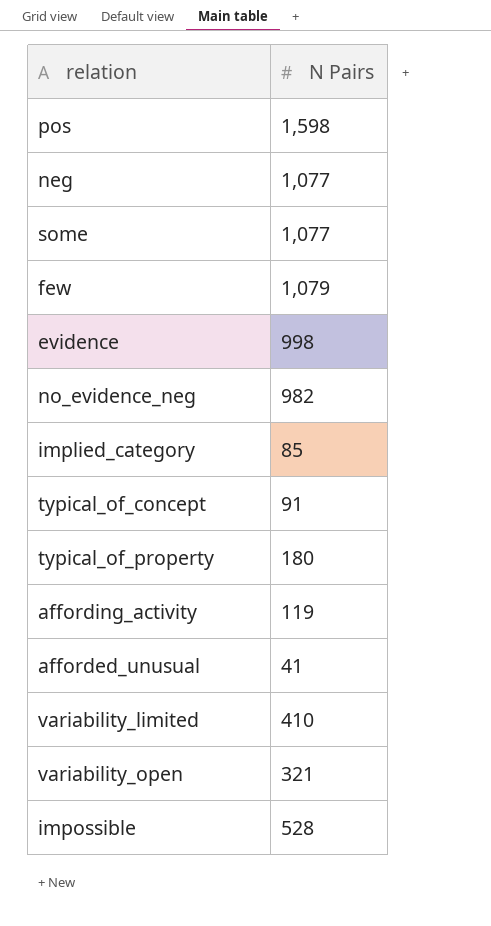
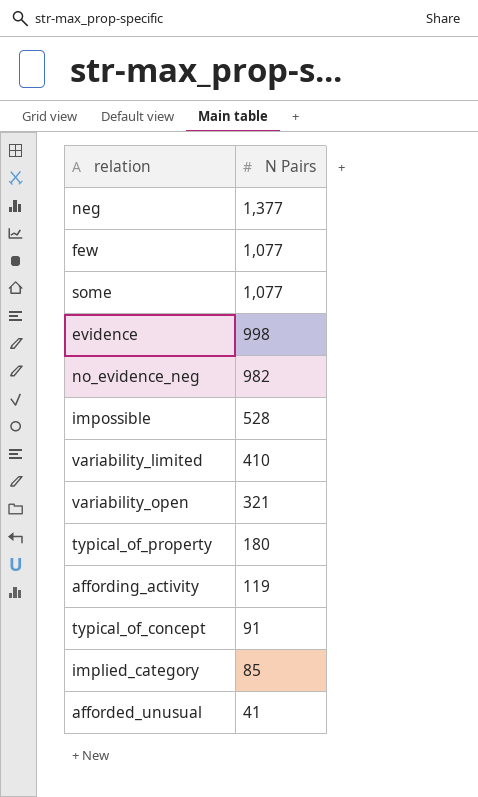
row order: none -> N Pairs descending
row pos: 1,598 -> none
neg | N Pairs: 1,077 -> 1,377
few | N Pairs: 1,079 -> 1,077

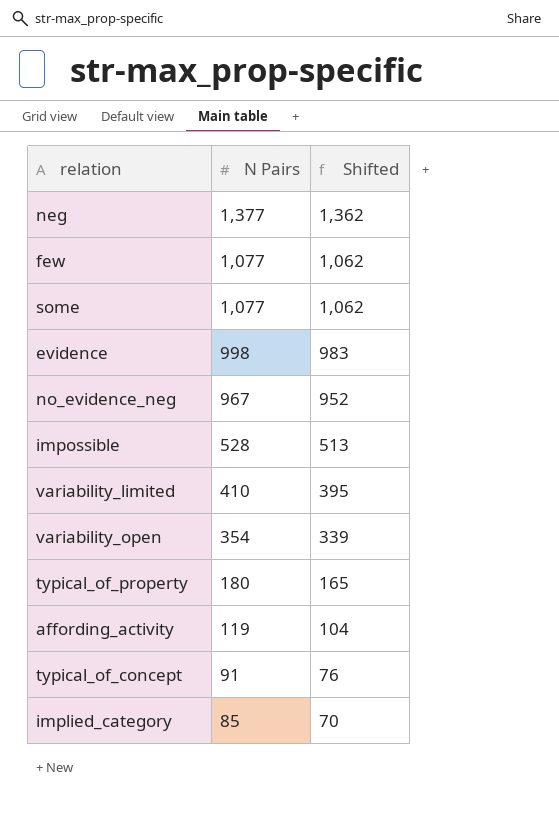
column Shifted | formula: none -> [N Pairs] - 15
row afforded_unusual: 41 -> none
no_evidence_neg | N Pairs: 982 -> 967
variability_open | N Pairs: 321 -> 354

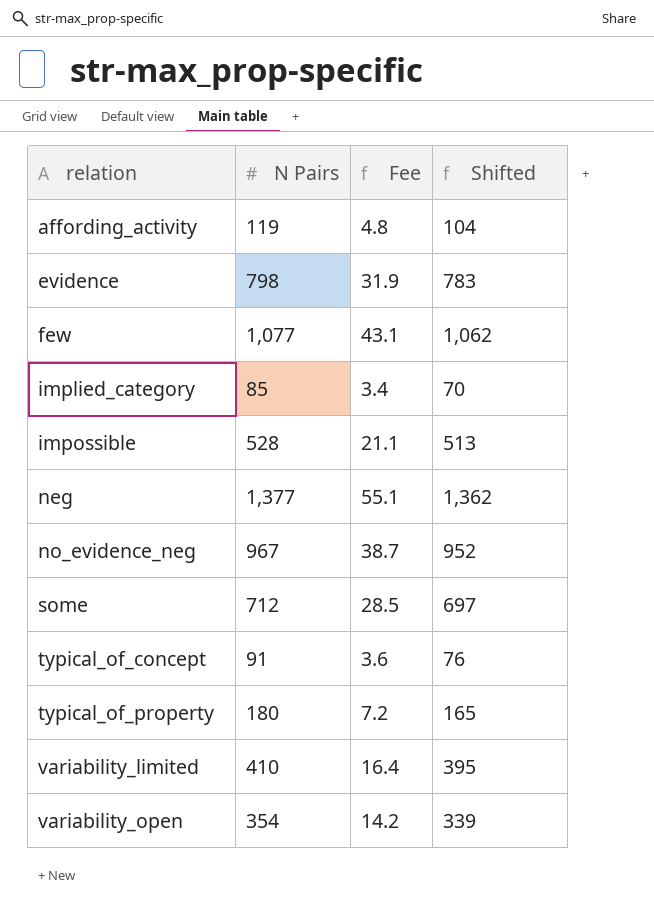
row order: N Pairs descending -> relation ascending
column Fee | formula: none -> [N Pairs] * 0.04
evidence | N Pairs: 998 -> 798
evidence | Shifted: 983 -> 783
some | N Pairs: 1,077 -> 712
some | Shifted: 1,062 -> 697

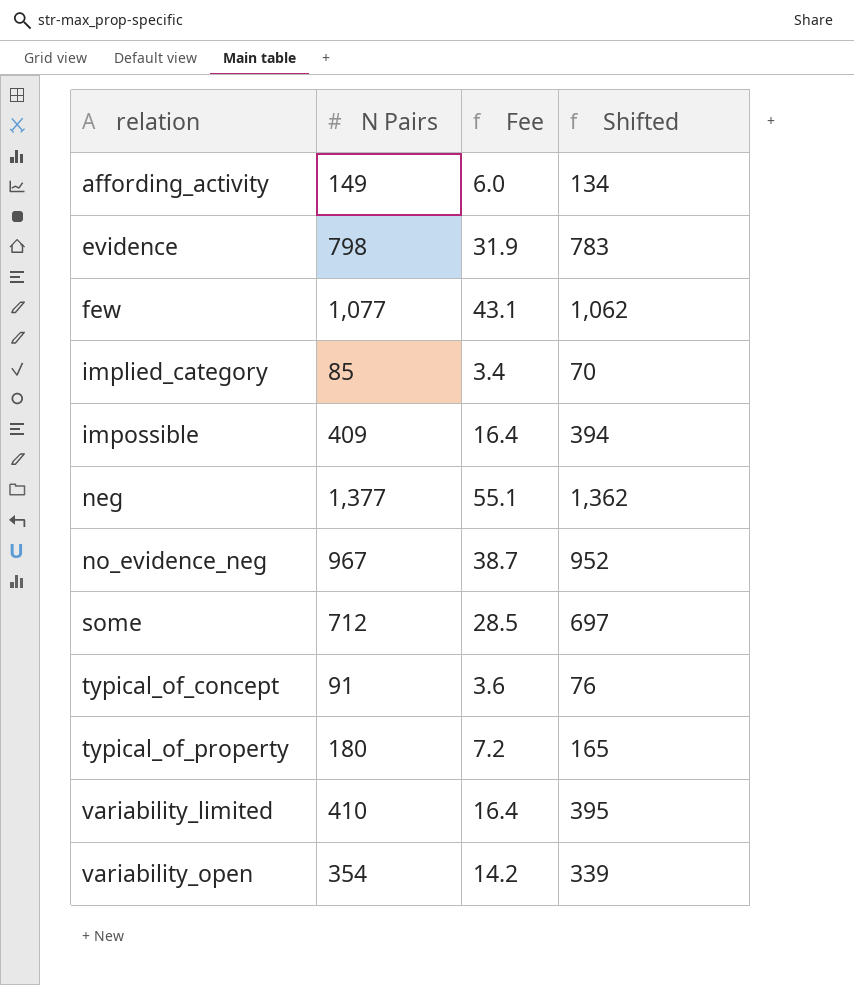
affording_activity | N Pairs: 119 -> 149
affording_activity | Fee: 4.8 -> 6.0
affording_activity | Shifted: 104 -> 134
impossible | N Pairs: 528 -> 409
impossible | Fee: 21.1 -> 16.4
impossible | Shifted: 513 -> 394

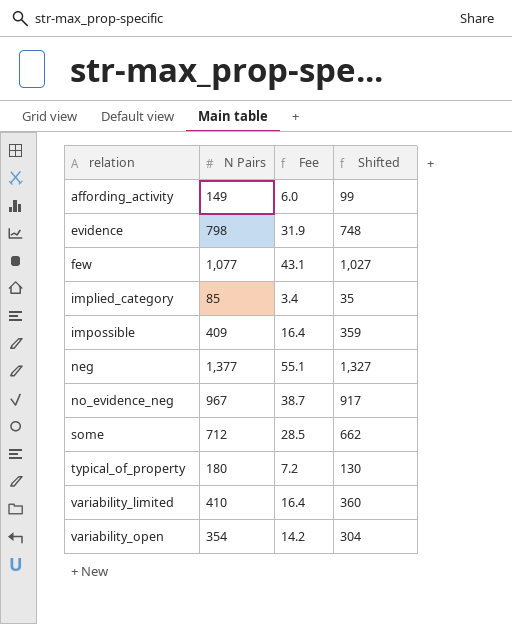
column Shifted | formula: [N Pairs] - 15 -> [N Pairs] - 50
row typical_of_concept: 91 | 3.6 | 76 -> none

